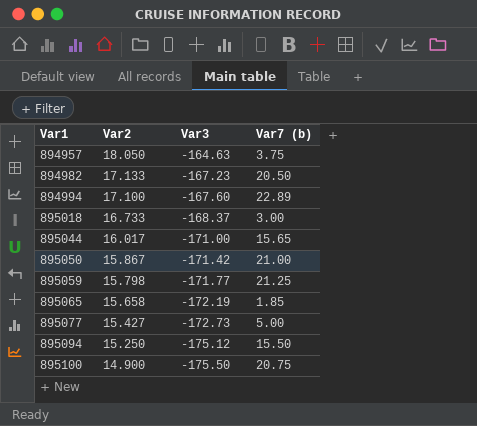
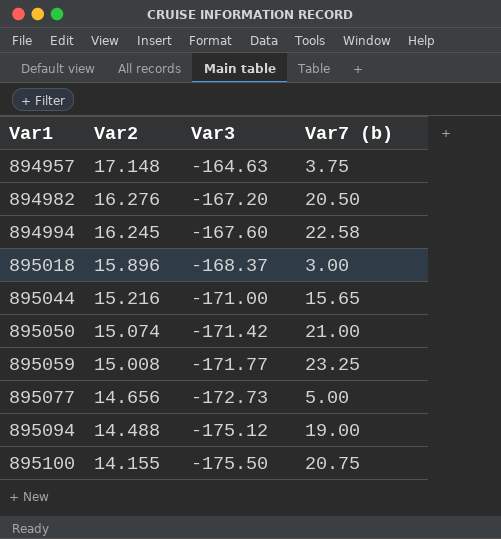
row 895065: 15.658 | -172.19 | 1.85 -> none
894957 | Var2: 18.050 -> 17.148
894982 | Var2: 17.133 -> 16.276
894982 | Var3: -167.23 -> -167.20
894994 | Var2: 17.100 -> 16.245
894994 | Var7 (b): 22.89 -> 22.58
895018 | Var2: 16.733 -> 15.896
895044 | Var2: 16.017 -> 15.216
895050 | Var2: 15.867 -> 15.074
895059 | Var2: 15.798 -> 15.008
895059 | Var7 (b): 21.25 -> 23.25
895077 | Var2: 15.427 -> 14.656
895094 | Var2: 15.250 -> 14.488
895094 | Var7 (b): 15.50 -> 19.00
895100 | Var2: 14.900 -> 14.155

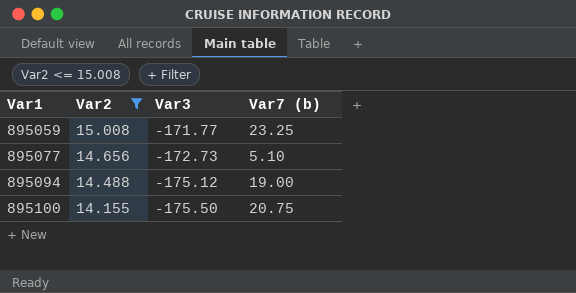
filter: none -> Var2 <= 15.008
895077 | Var7 (b): 5.00 -> 5.10

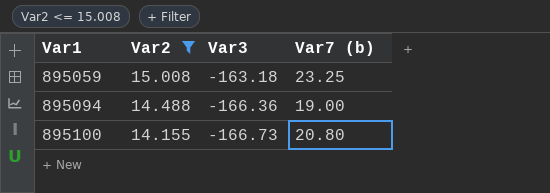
row 895077: 14.656 | -172.73 | 5.10 -> none
895059 | Var3: -171.77 -> -163.18
895094 | Var3: -175.12 -> -166.36
895100 | Var3: -175.50 -> -166.73
895100 | Var7 (b): 20.75 -> 20.80

